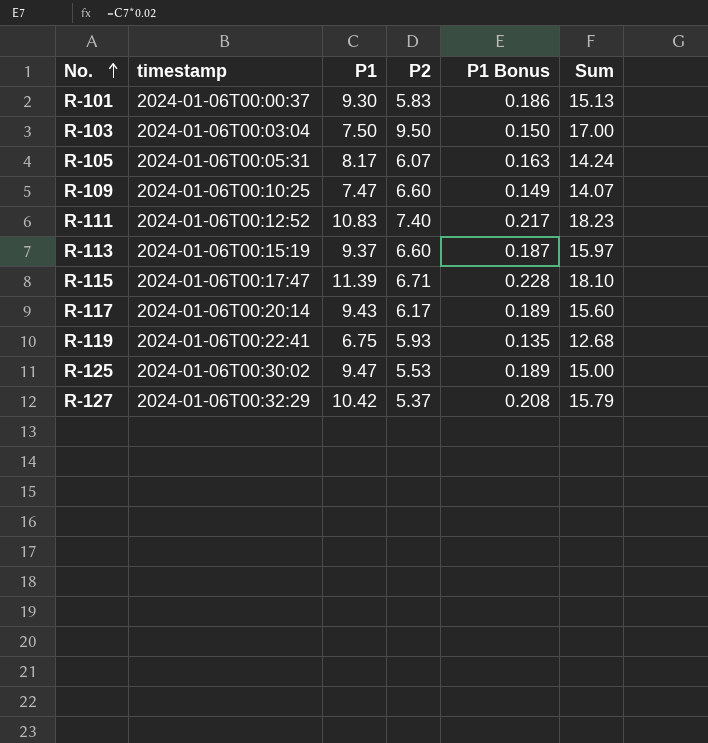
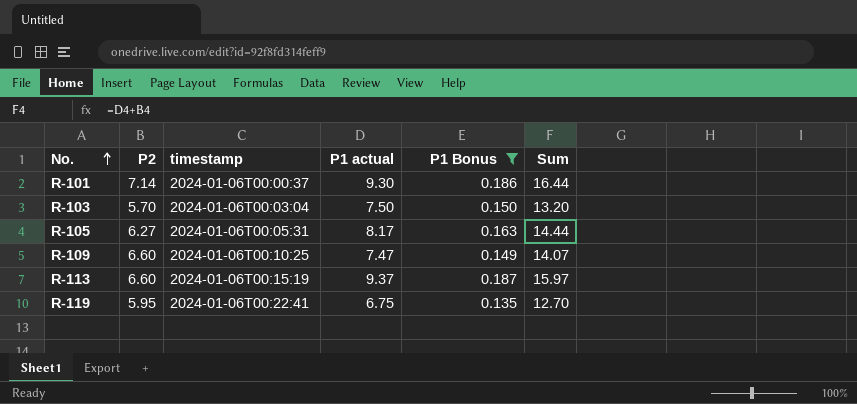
filter: none -> P1 Bonus <= 0.187
column P2 | position: 4 -> 2
column name: P1 -> P1 actual
R-101 | P2: 5.83 -> 7.14
R-101 | Sum: 15.13 -> 16.44
R-103 | P2: 9.50 -> 5.70
R-103 | Sum: 17.00 -> 13.20
R-105 | P2: 6.07 -> 6.27
R-105 | Sum: 14.24 -> 14.44
R-119 | P2: 5.93 -> 5.95
R-119 | Sum: 12.68 -> 12.70

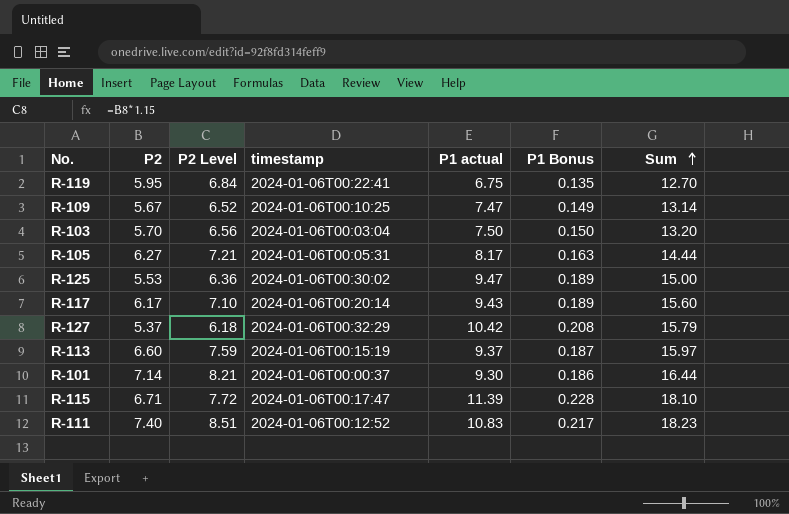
filter: P1 Bonus <= 0.187 -> none
row order: No. ascending -> Sum ascending
column P2 Level | formula: none -> [P2] * 1.15
R-109 | P2: 6.60 -> 5.67
R-109 | Sum: 14.07 -> 13.14

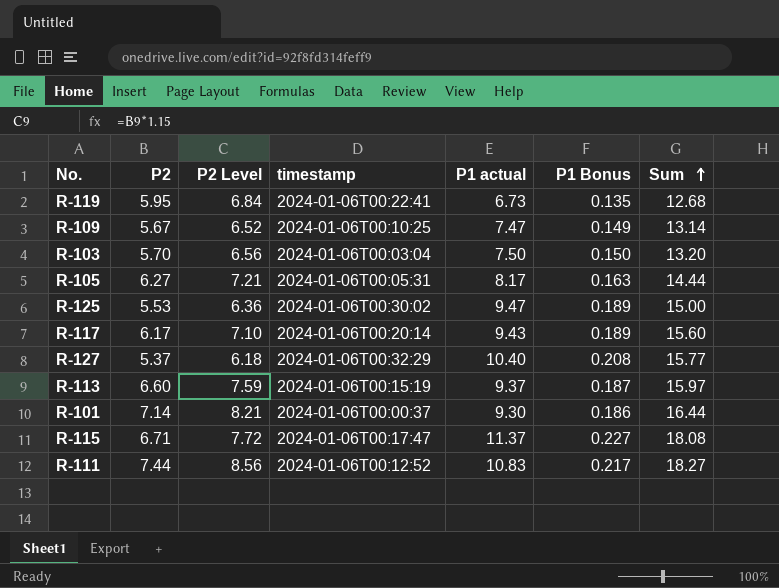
R-119 | P1 actual: 6.75 -> 6.73
R-119 | Sum: 12.70 -> 12.68
R-127 | P1 actual: 10.42 -> 10.40
R-127 | Sum: 15.79 -> 15.77
R-115 | P1 actual: 11.39 -> 11.37
R-115 | P1 Bonus: 0.228 -> 0.227
R-115 | Sum: 18.10 -> 18.08
R-111 | P2: 7.40 -> 7.44
R-111 | P2 Level: 8.51 -> 8.56
R-111 | Sum: 18.23 -> 18.27

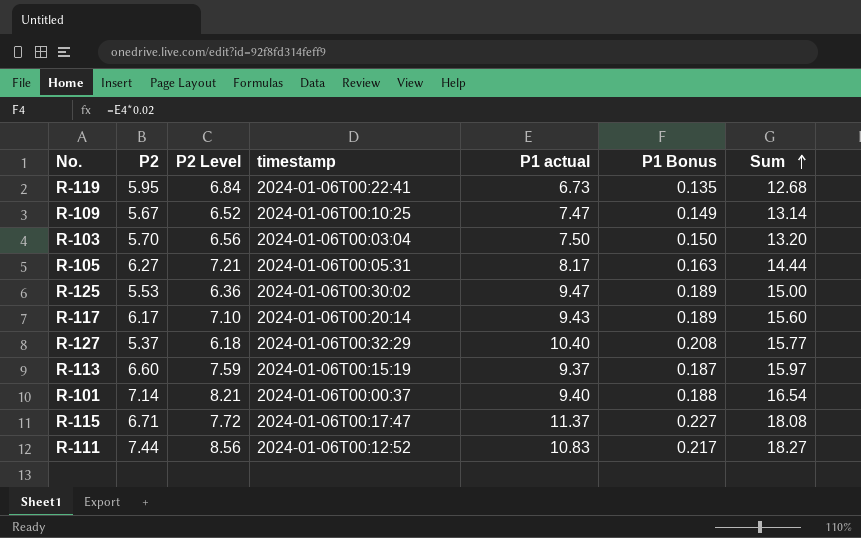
R-101 | P1 actual: 9.30 -> 9.40
R-101 | P1 Bonus: 0.186 -> 0.188
R-101 | Sum: 16.44 -> 16.54

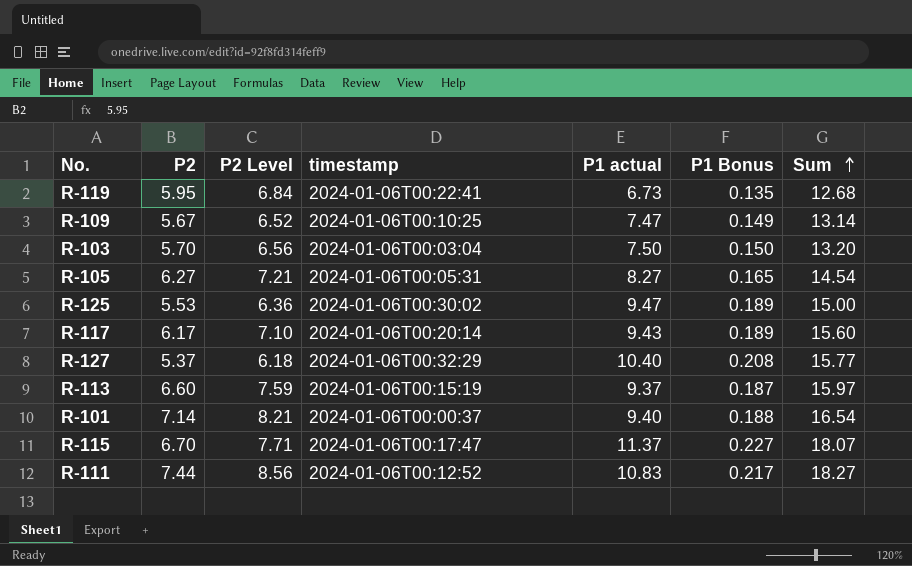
R-105 | P1 actual: 8.17 -> 8.27
R-105 | P1 Bonus: 0.163 -> 0.165
R-105 | Sum: 14.44 -> 14.54
R-115 | P2: 6.71 -> 6.70
R-115 | P2 Level: 7.72 -> 7.71
R-115 | Sum: 18.08 -> 18.07

